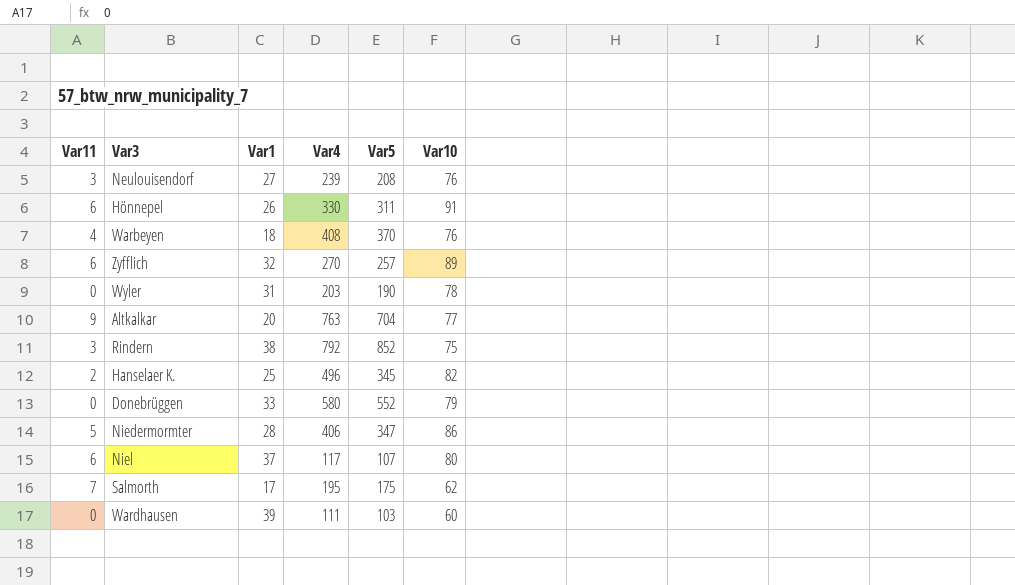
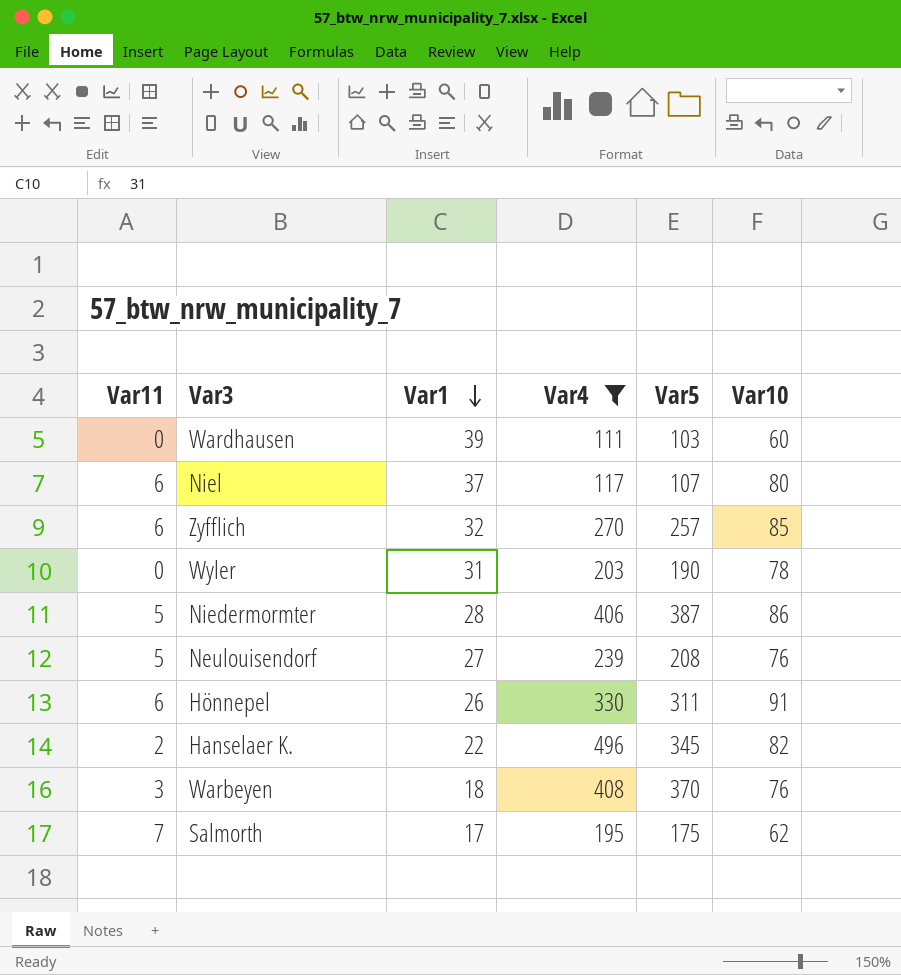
filter: none -> Var4 <= 496
row order: none -> Var1 descending
Zyfflich | Var10: 89 -> 85
Niedermormter | Var5: 347 -> 387
Neulouisendorf | Var11: 3 -> 5
Hanselaer K. | Var1: 25 -> 22
Warbeyen | Var11: 4 -> 3

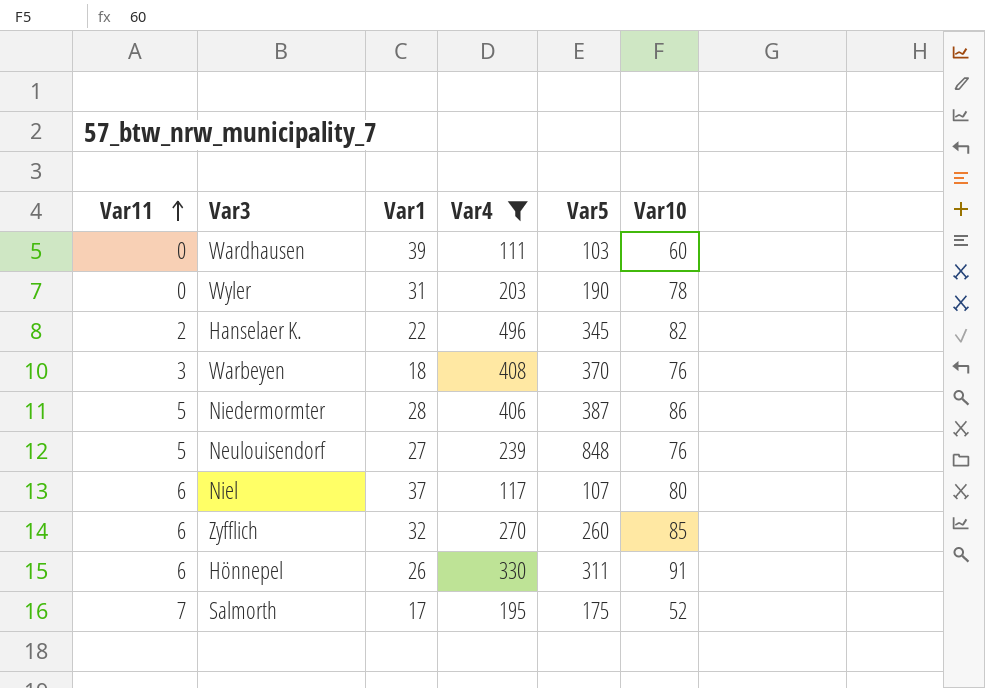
row order: Var1 descending -> Var11 ascending
Neulouisendorf | Var5: 208 -> 848
Zyfflich | Var5: 257 -> 260
Salmorth | Var10: 62 -> 52

